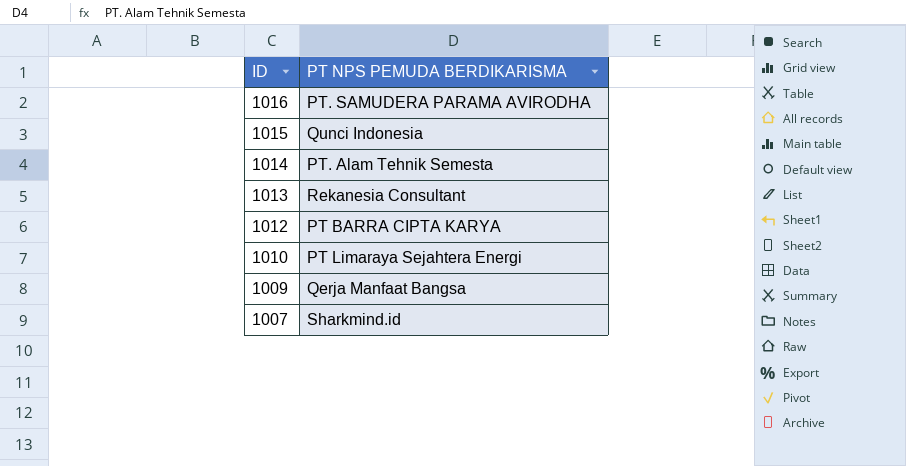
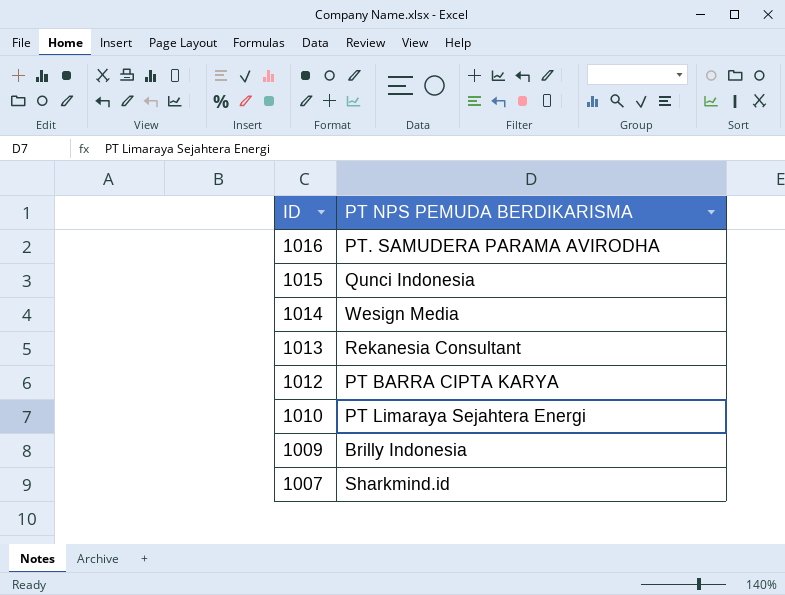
1014 | PT NPS PEMUDA BERDIKARISMA: PT. Alam Tehnik Semesta -> Wesign Media
1009 | PT NPS PEMUDA BERDIKARISMA: Qerja Manfaat Bangsa -> Brilly Indonesia

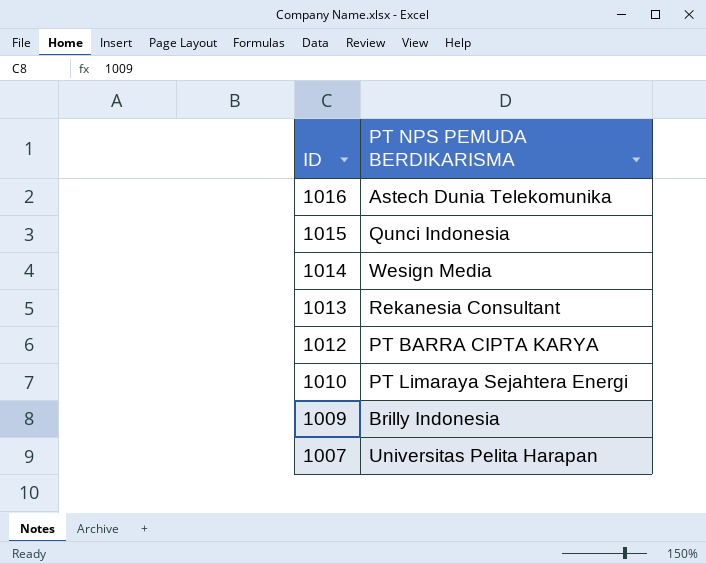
1016 | PT NPS PEMUDA BERDIKARISMA: PT. SAMUDERA PARAMA AVIRODHA -> Astech Dunia Telekomunika
1007 | PT NPS PEMUDA BERDIKARISMA: Sharkmind.id -> Universitas Pelita Harapan

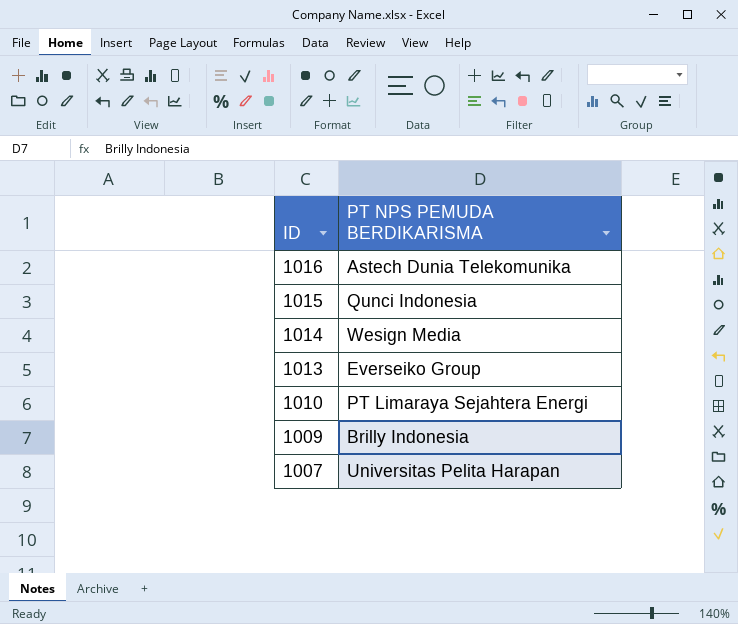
row 1012: PT BARRA CIPTA KARYA -> none
1013 | PT NPS PEMUDA BERDIKARISMA: Rekanesia Consultant -> Everseiko Group

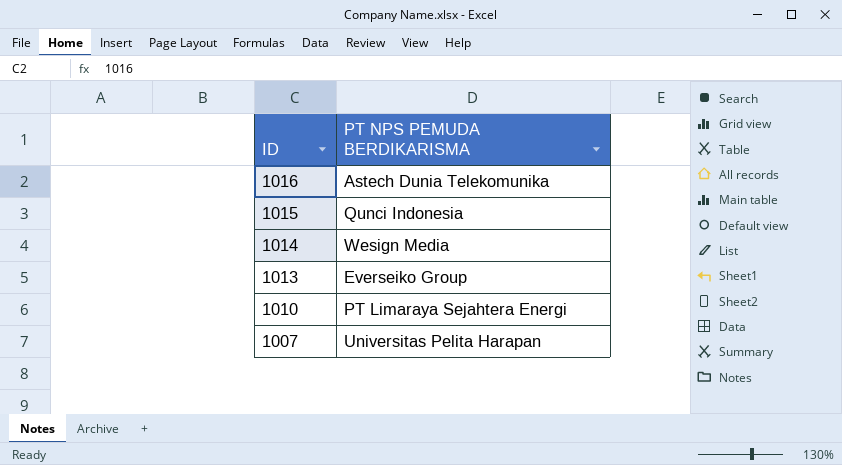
row 1009: Brilly Indonesia -> none

